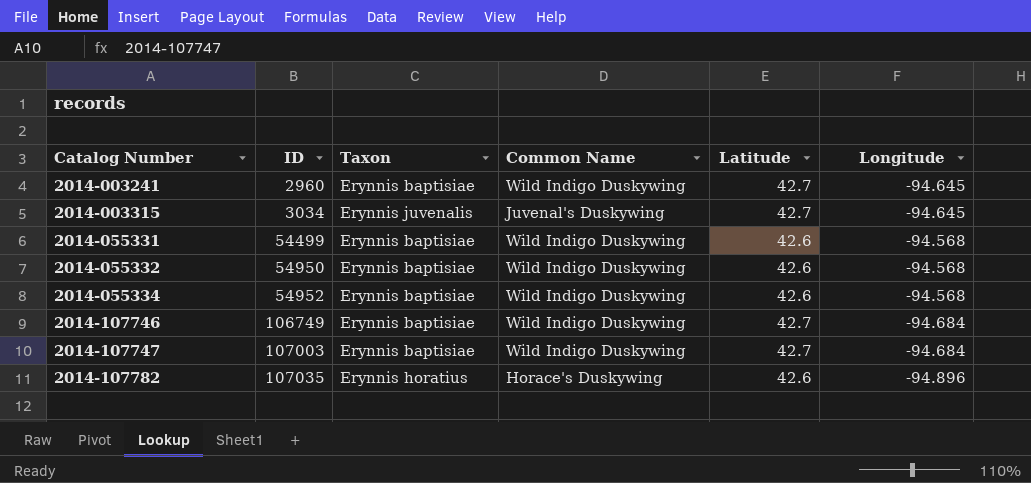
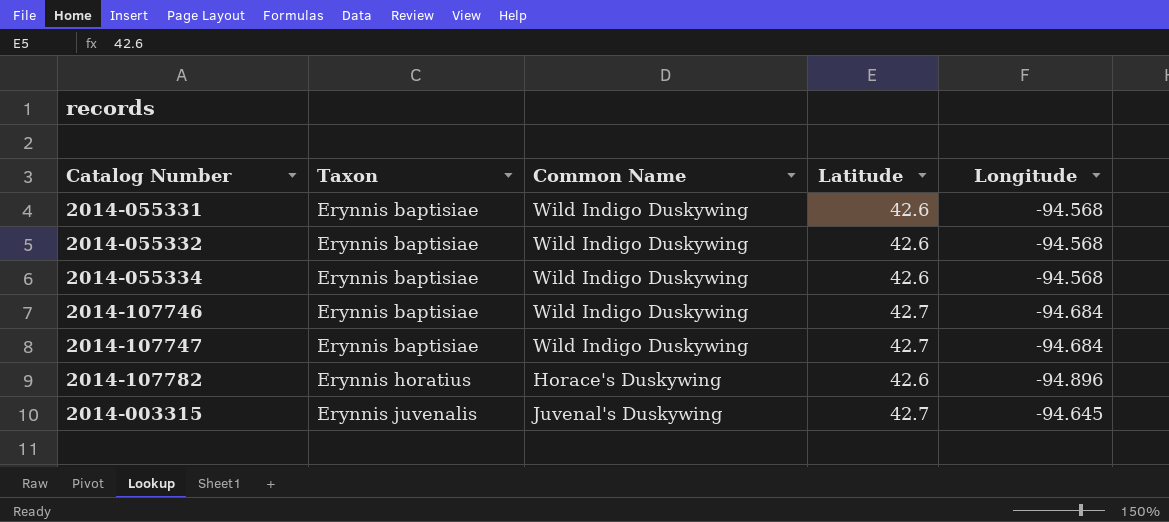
row order: Catalog Number ascending -> Taxon ascending
column ID | position: 2 -> none
row 2014-003241: 2960 | Erynnis baptisiae | Wild Indigo Duskywing | 42.7 | -94.645 -> none

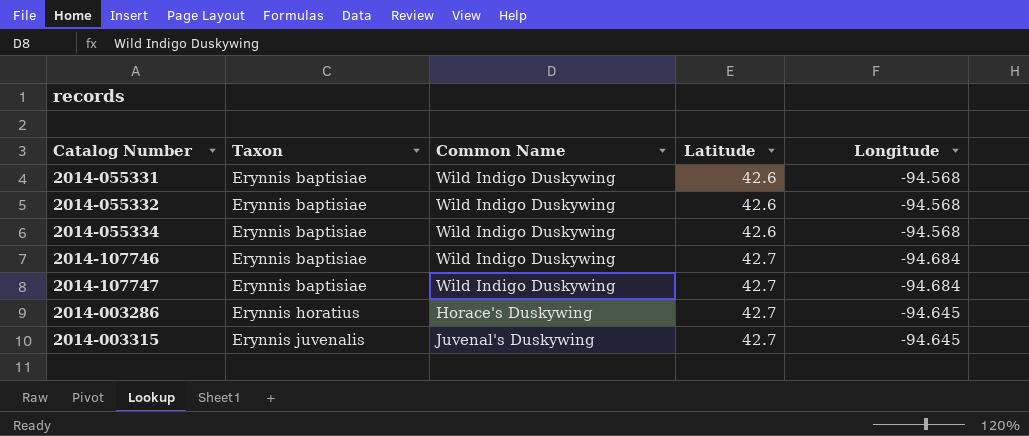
row 2014-107782: Erynnis horatius | Horace's Duskywing | 42.6 | -94.896 -> none
row 2014-003286: none -> Erynnis horatius | Horace's Duskywing | 42.7 | -94.645

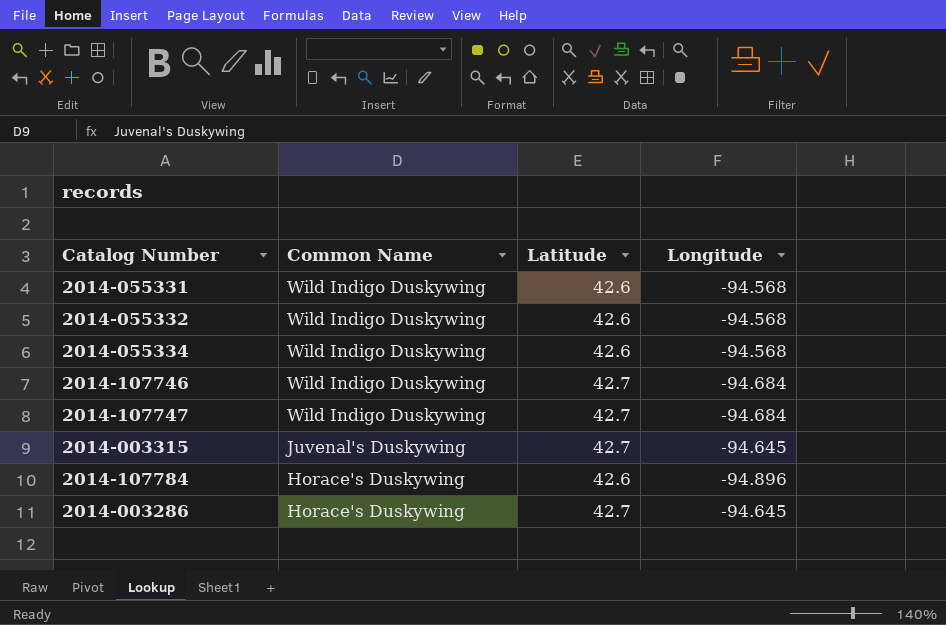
row order: Taxon ascending -> Common Name descending
column Taxon | position: 2 -> none
row 2014-107784: none -> Horace's Duskywing | 42.6 | -94.896

